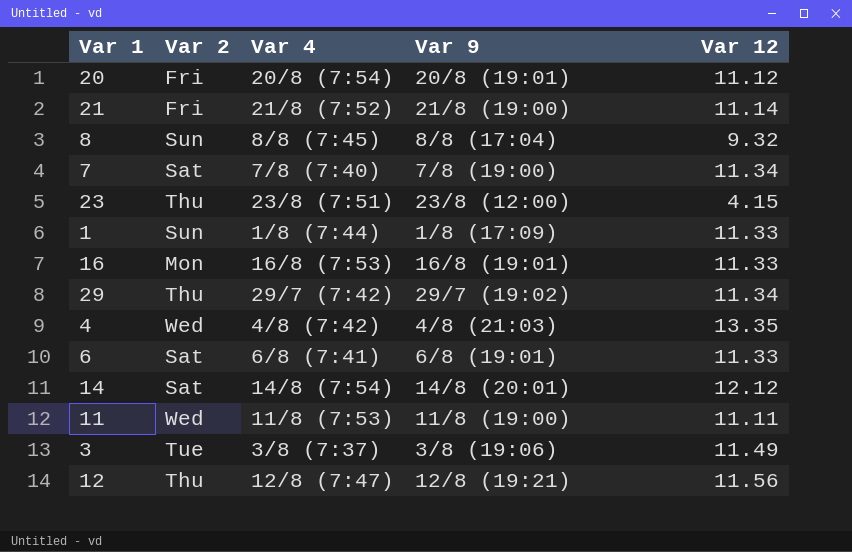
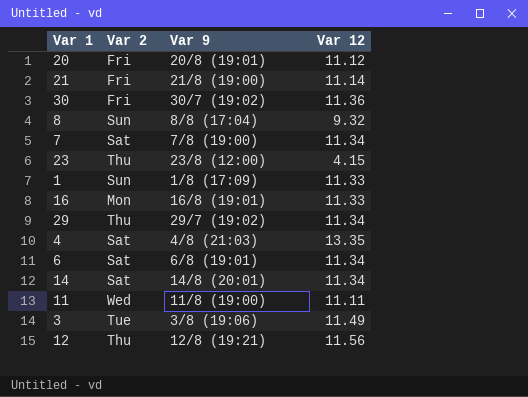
column Var 4 | position: 3 -> none
row 30: none -> Fri | 30/7 (19:02) | 11.36
4 | Var 2: Wed -> Sat
6 | Var 12: 11.33 -> 11.34
14 | Var 12: 12.12 -> 11.34

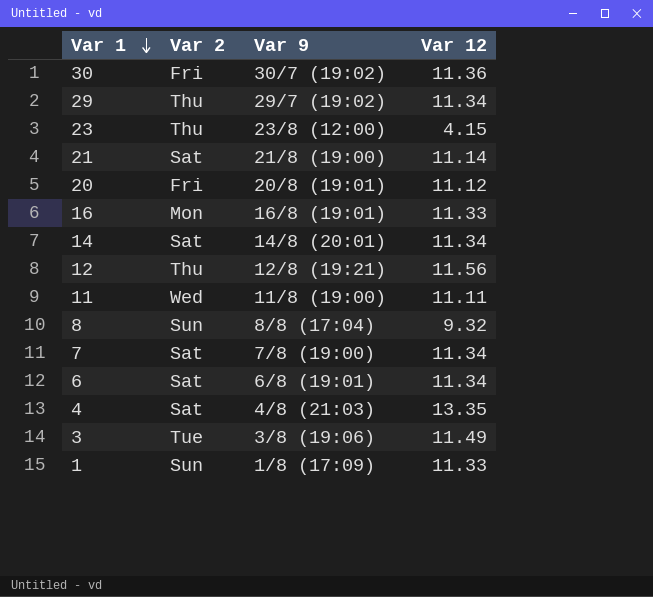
row order: none -> Var 1 descending
21 | Var 2: Fri -> Sat

